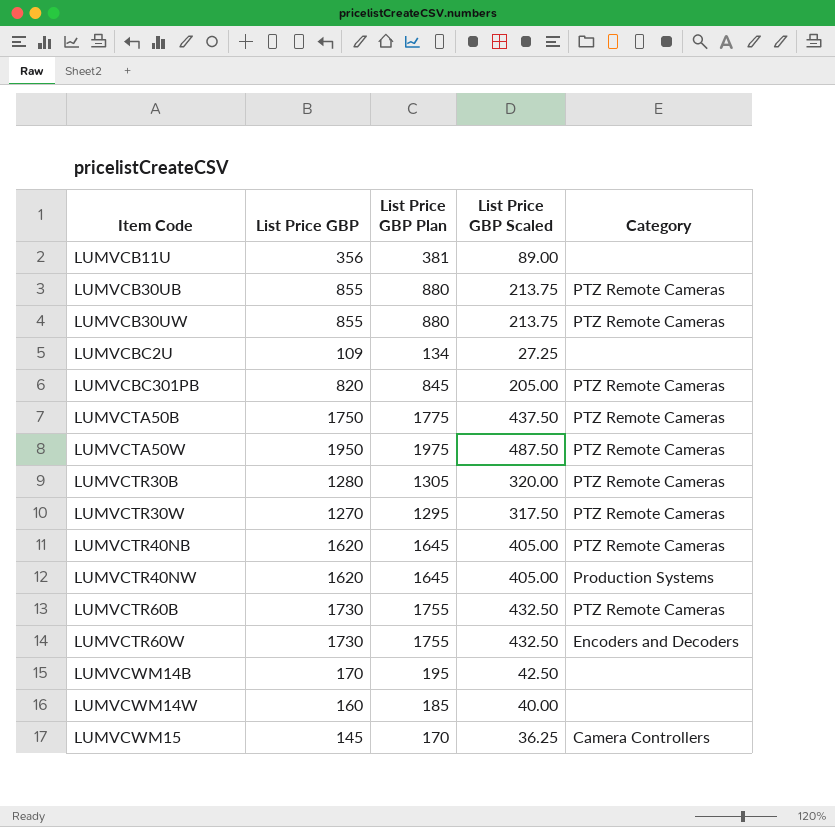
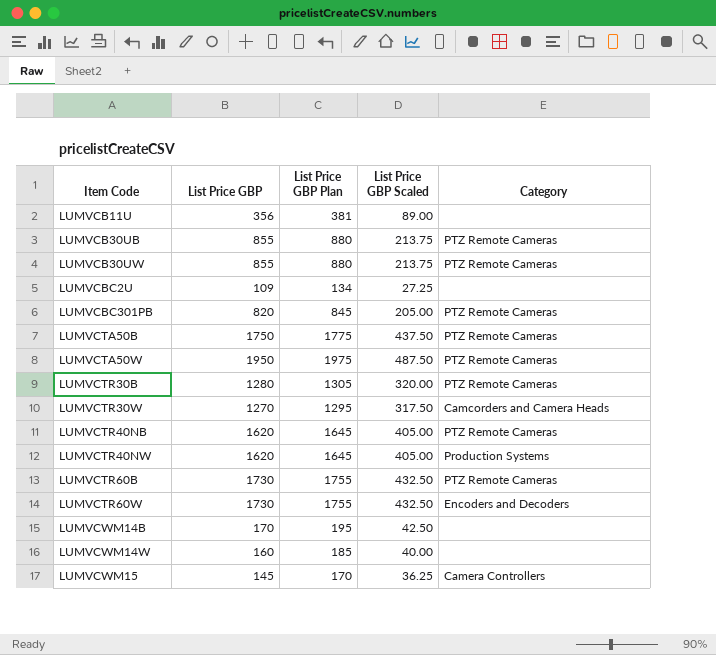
LUMVCTR30W | Category: PTZ Remote Cameras -> Camcorders and Camera Heads

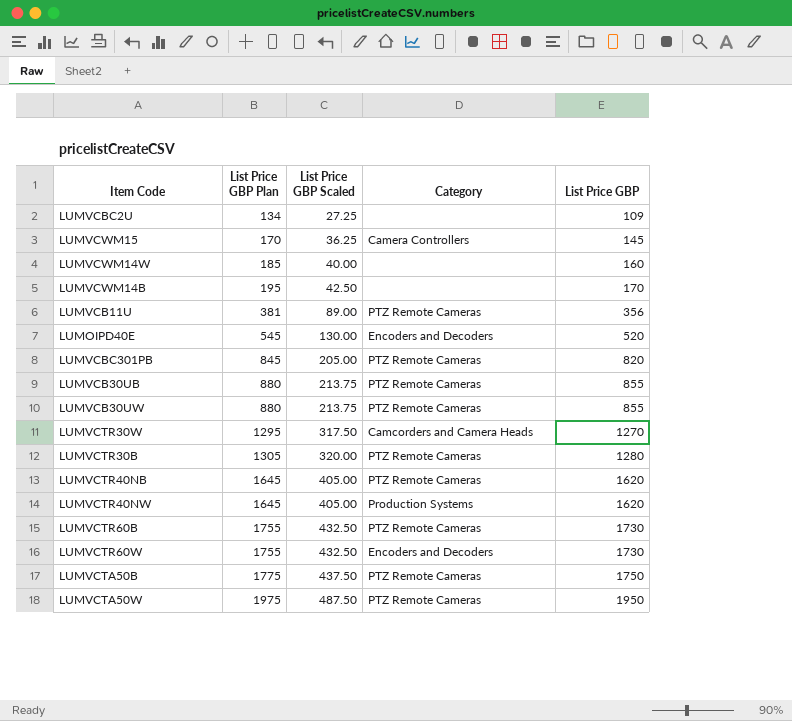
row order: Item Code ascending -> List Price GBP Plan ascending
column List Price GBP | position: 2 -> 5
LUMVCB11U | Category: none -> PTZ Remote Cameras
row LUMOIPD40E: none -> 545 | 130.00 | Encoders and Decoders | 520

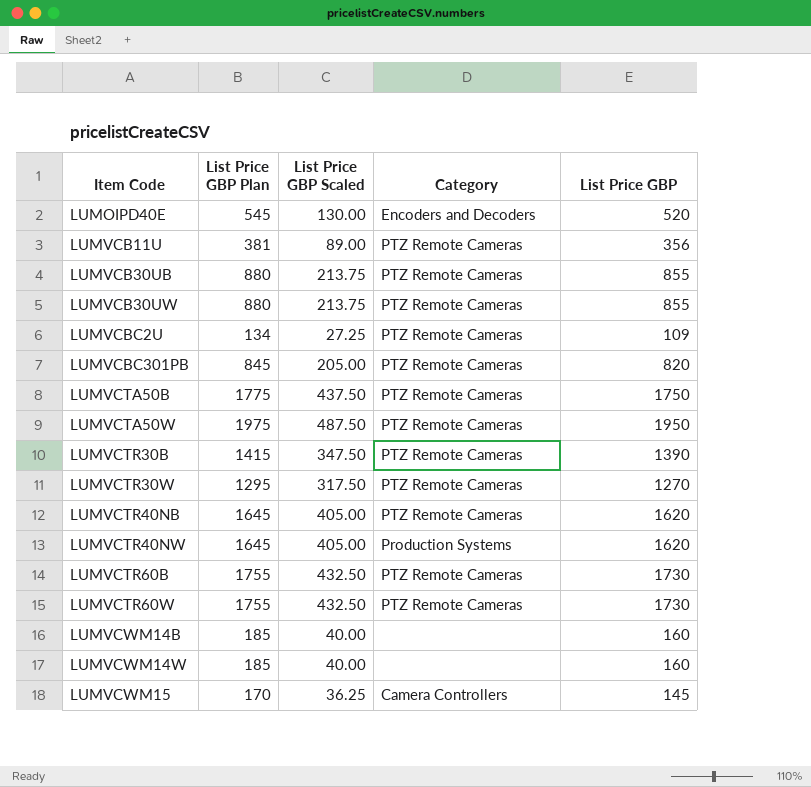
row order: List Price GBP Plan ascending -> Item Code ascending
LUMVCBC2U | Category: none -> PTZ Remote Cameras
LUMVCTR30B | List Price GBP Plan: 1305 -> 1415
LUMVCTR30B | List Price GBP Scaled: 320.00 -> 347.50
LUMVCTR30B | List Price GBP: 1280 -> 1390
LUMVCTR30W | Category: Camcorders and Camera Heads -> PTZ Remote Cameras
LUMVCTR60W | Category: Encoders and Decoders -> PTZ Remote Cameras
LUMVCWM14B | List Price GBP Plan: 195 -> 185
LUMVCWM14B | List Price GBP Scaled: 42.50 -> 40.00
LUMVCWM14B | List Price GBP: 170 -> 160

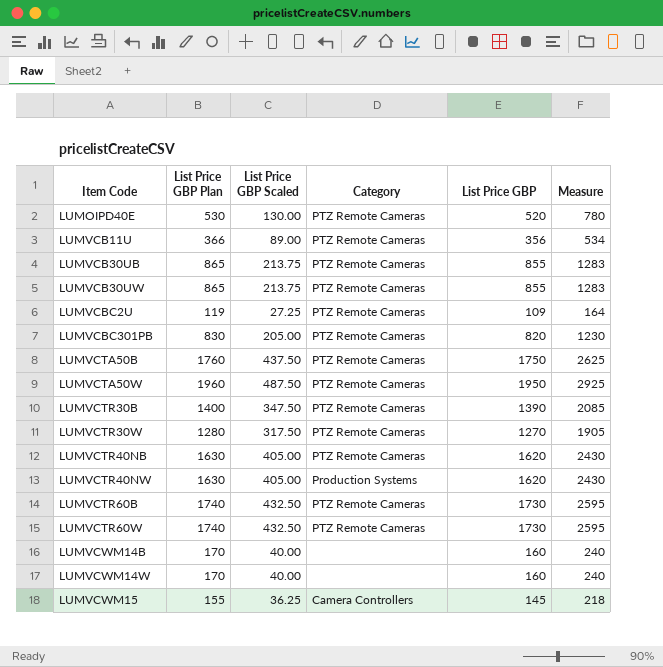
column List Price GBP Plan | formula: [List Price GBP] + 25 -> [List Price GBP] + 10
column Measure | formula: none -> [List Price GBP] * 1.5
LUMOIPD40E | Category: Encoders and Decoders -> PTZ Remote Cameras

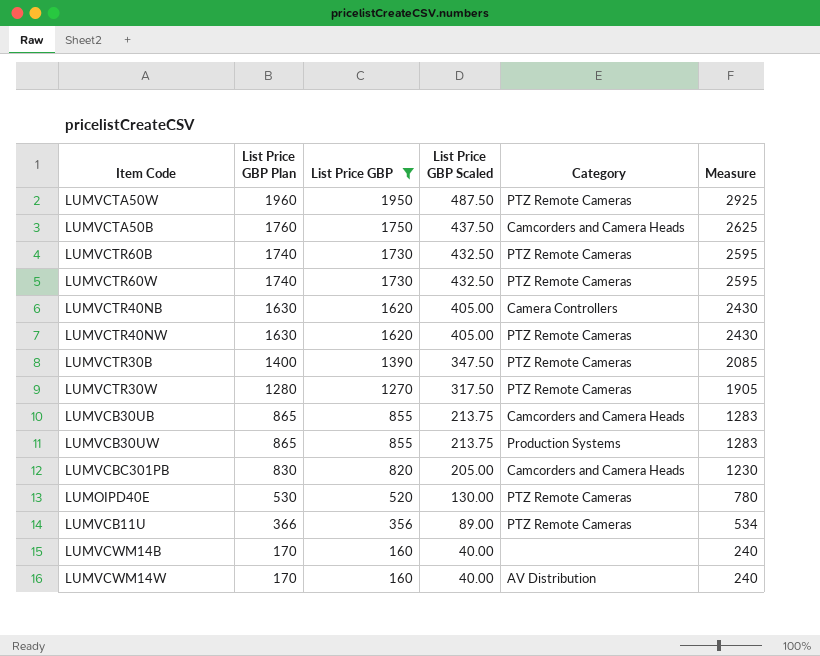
filter: none -> List Price GBP >= 160
row order: Item Code ascending -> List Price GBP Plan descending
column List Price GBP | position: 5 -> 3
LUMVCTA50B | Category: PTZ Remote Cameras -> Camcorders and Camera Heads
LUMVCTR40NB | Category: PTZ Remote Cameras -> Camera Controllers
LUMVCTR40NW | Category: Production Systems -> PTZ Remote Cameras
LUMVCB30UB | Category: PTZ Remote Cameras -> Camcorders and Camera Heads
LUMVCB30UW | Category: PTZ Remote Cameras -> Production Systems
LUMVCBC301PB | Category: PTZ Remote Cameras -> Camcorders and Camera Heads
LUMVCWM14W | Category: none -> AV Distribution

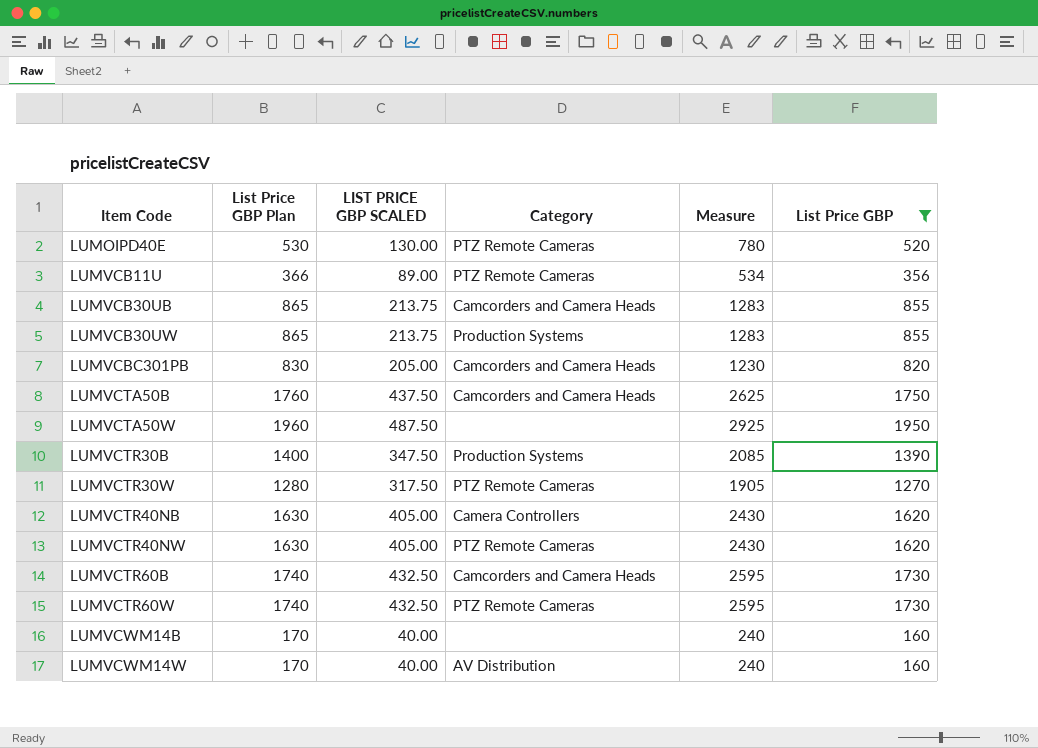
row order: List Price GBP Plan descending -> Item Code ascending
column name: List Price GBP Scaled -> LIST PRICE GBP SCALED
column List Price GBP | position: 3 -> 6
LUMVCTA50W | Category: PTZ Remote Cameras -> none
LUMVCTR30B | Category: PTZ Remote Cameras -> Production Systems
LUMVCTR60B | Category: PTZ Remote Cameras -> Camcorders and Camera Heads

